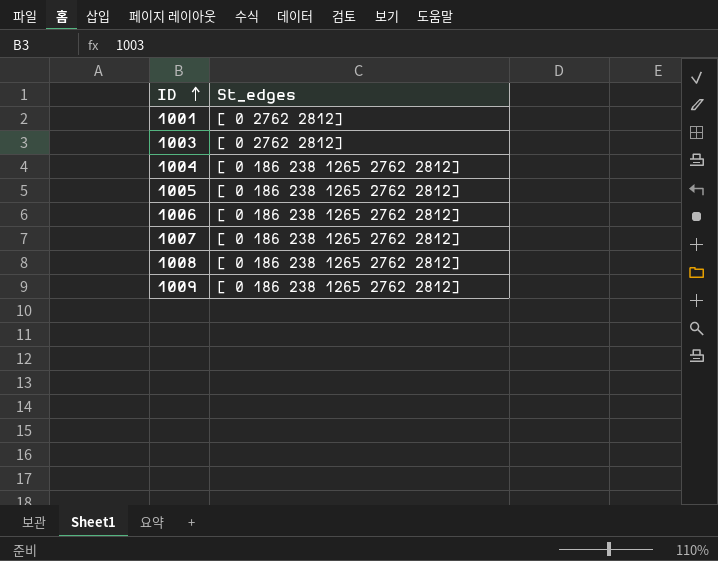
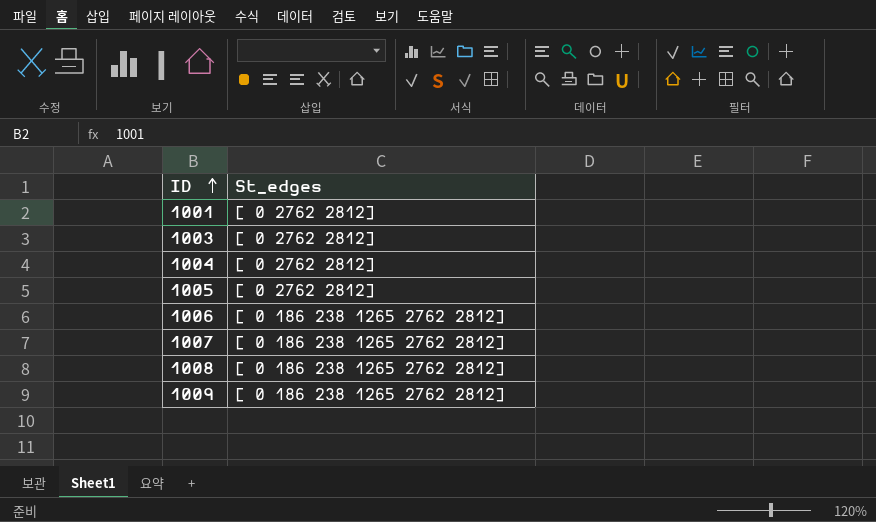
1004 | St_edges: [ 0 186 238 1265 2762 2812] -> [ 0 2762 2812]
1005 | St_edges: [ 0 186 238 1265 2762 2812] -> [ 0 2762 2812]

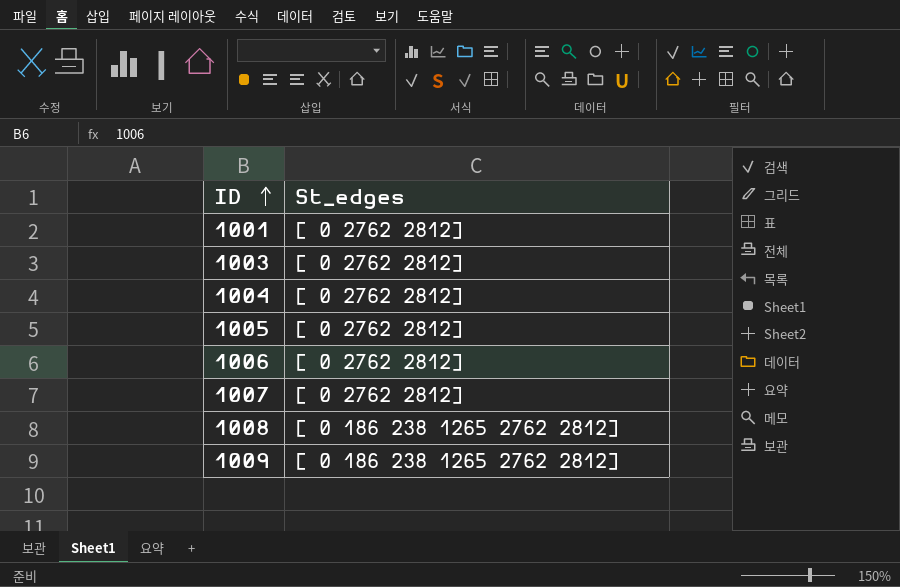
1006 | St_edges: [ 0 186 238 1265 2762 2812] -> [ 0 2762 2812]
1007 | St_edges: [ 0 186 238 1265 2762 2812] -> [ 0 2762 2812]

